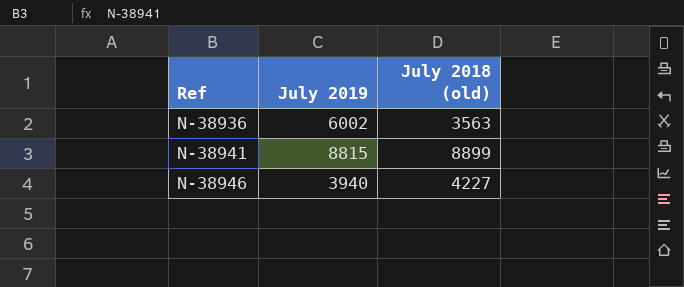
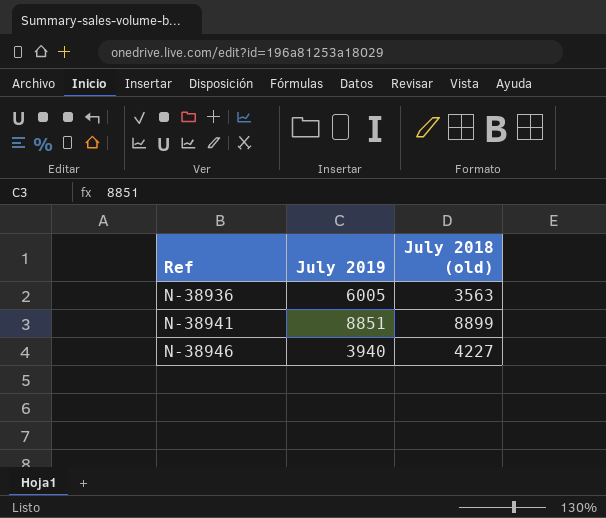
N-38936 | July 2019: 6002 -> 6005
N-38941 | July 2019: 8815 -> 8851

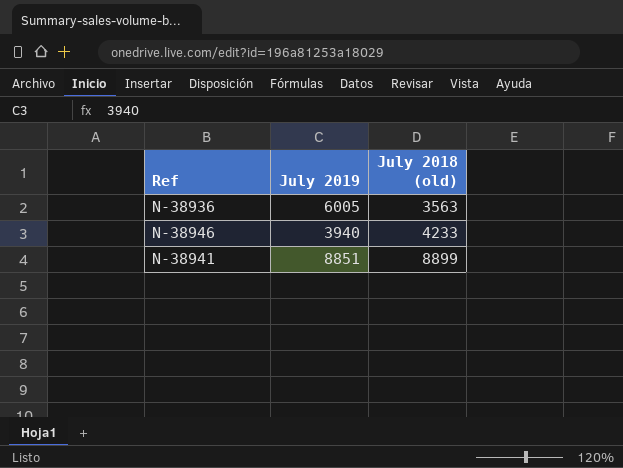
row order: Ref ascending -> July 2018 (old) ascending
N-38946 | July 2018 (old): 4227 -> 4233

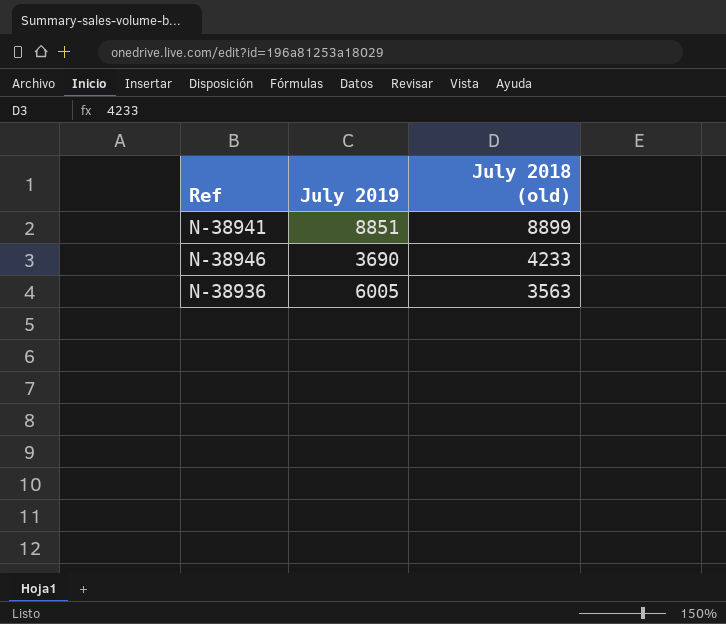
row order: July 2018 (old) ascending -> July 2018 (old) descending
N-38946 | July 2019: 3940 -> 3690

